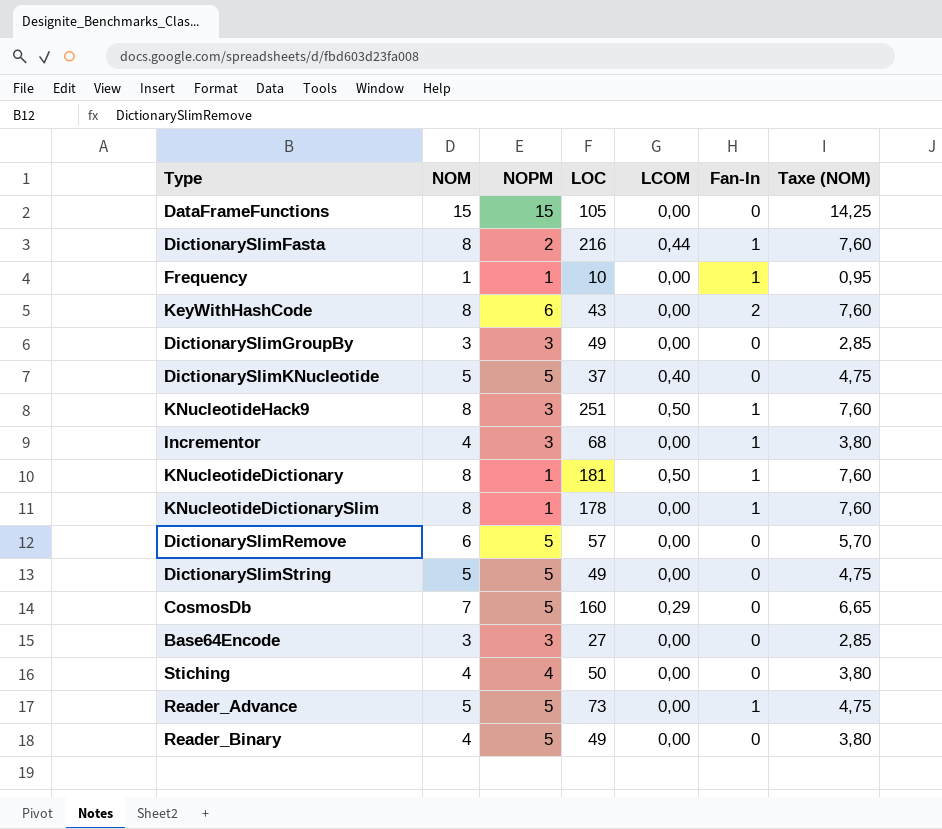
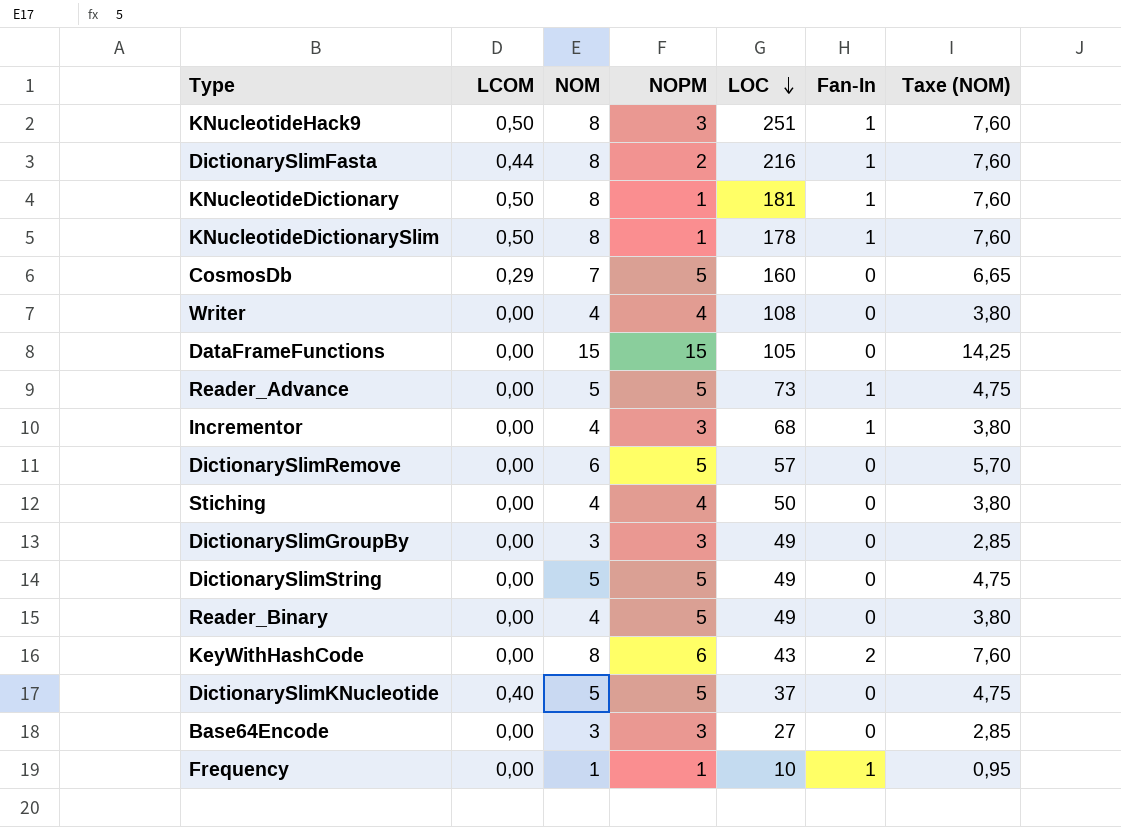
row order: none -> LOC descending
column LCOM | position: 5 -> 2
KNucleotideDictionarySlim | LCOM: 0,00 -> 0,50
row Writer: none -> 0,00 | 4 | 4 | 108 | 0 | 3,80

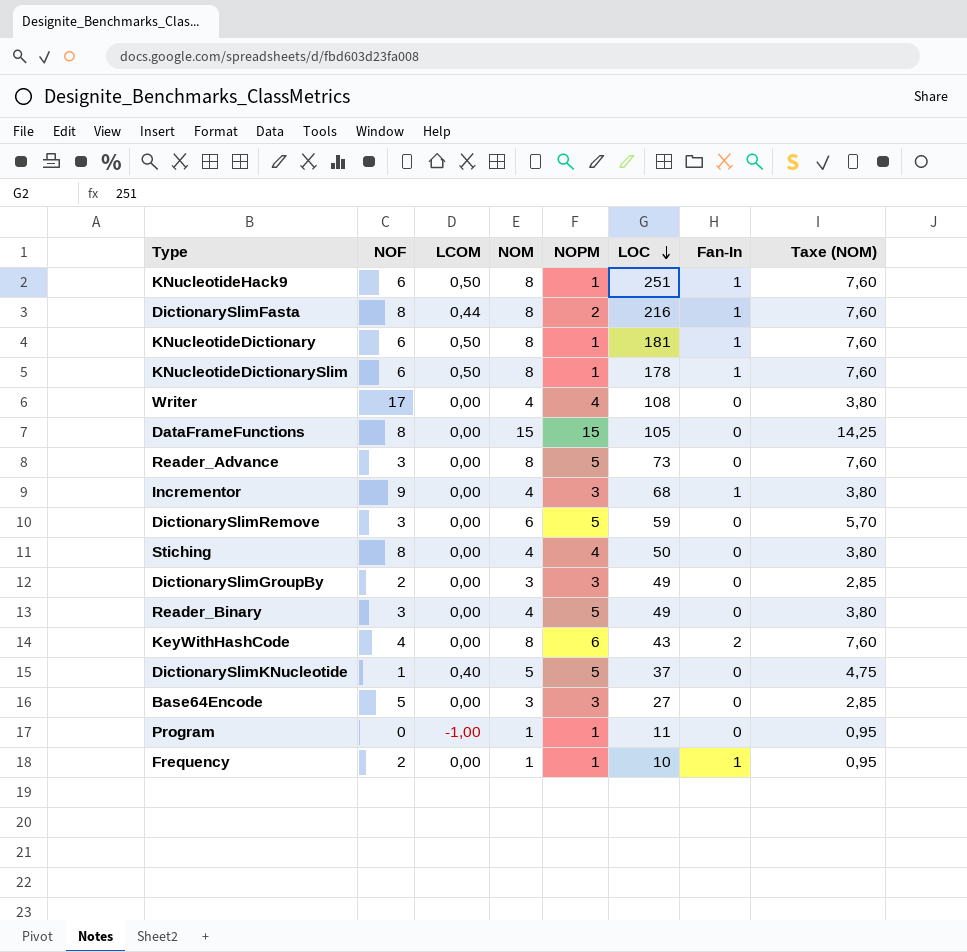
column NOF | position: none -> 2
row CosmosDb: 0,29 | 7 | 5 | 160 | 0 | 6,65 -> none
row DictionarySlimString: 0,00 | 5 | 5 | 49 | 0 | 4,75 -> none
KNucleotideHack9 | NOPM: 3 -> 1
Reader_Advance | NOM: 5 -> 8
Reader_Advance | Fan-In: 1 -> 0
Reader_Advance | Taxe (NOM): 4,75 -> 7,60
DictionarySlimRemove | LOC: 57 -> 59
row Program: none -> 0 | -1,00 | 1 | 1 | 11 | 0 | 0,95

